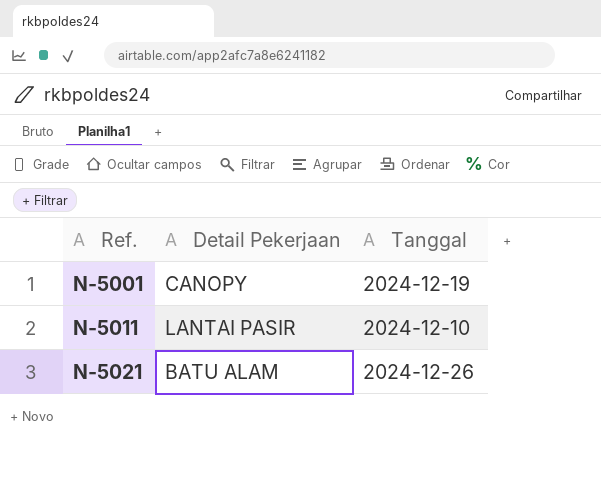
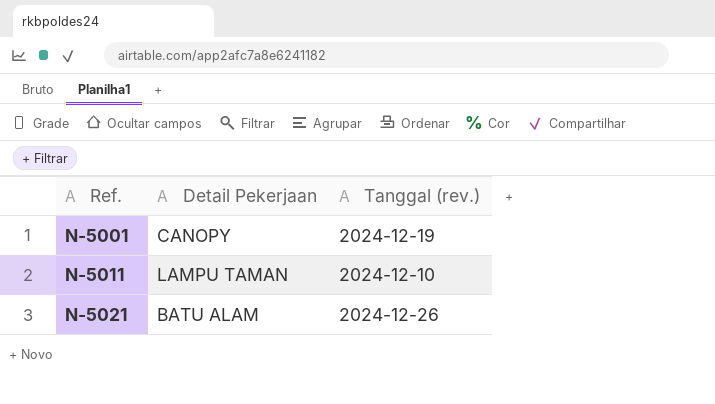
column name: Tanggal -> Tanggal (rev.)
N-5011 | Detail Pekerjaan: LANTAI PASIR -> LAMPU TAMAN

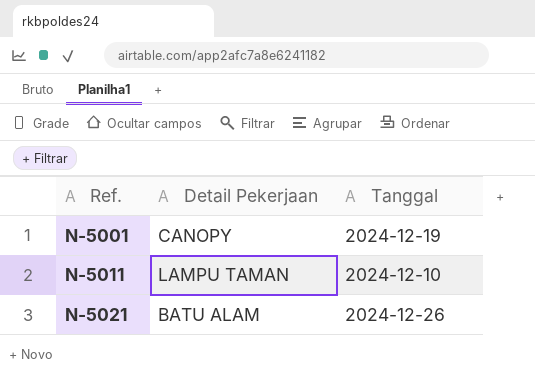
column name: Tanggal (rev.) -> Tanggal

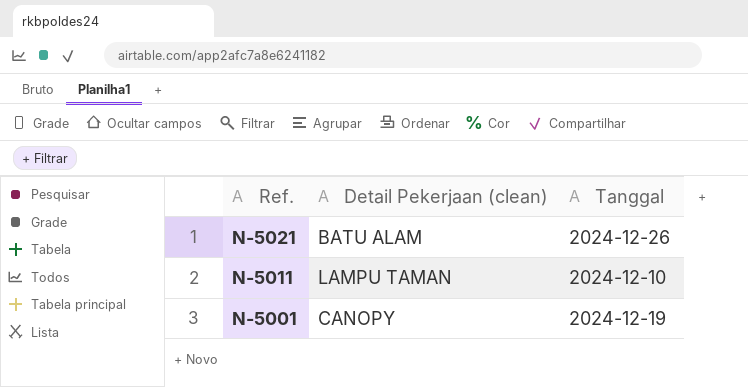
row order: Ref. ascending -> Ref. descending
column name: Detail Pekerjaan -> Detail Pekerjaan (clean)

